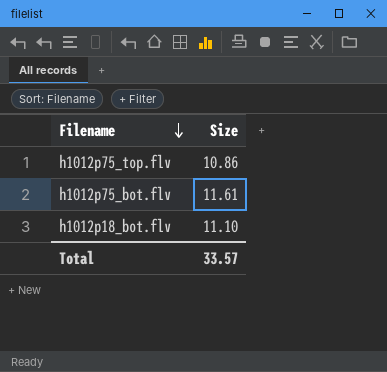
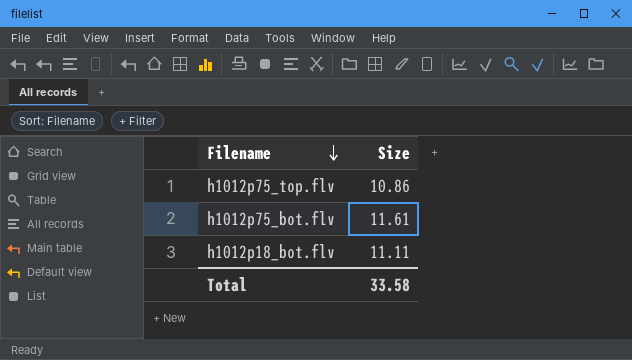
h1012p18_bot.flv | Size: 11.10 -> 11.11
Total | Size: 33.57 -> 33.58

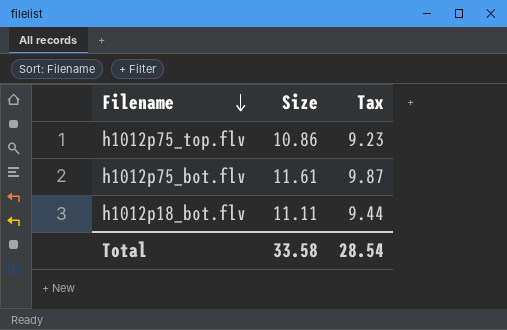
column Tax | formula: none -> [Size] * 0.85

